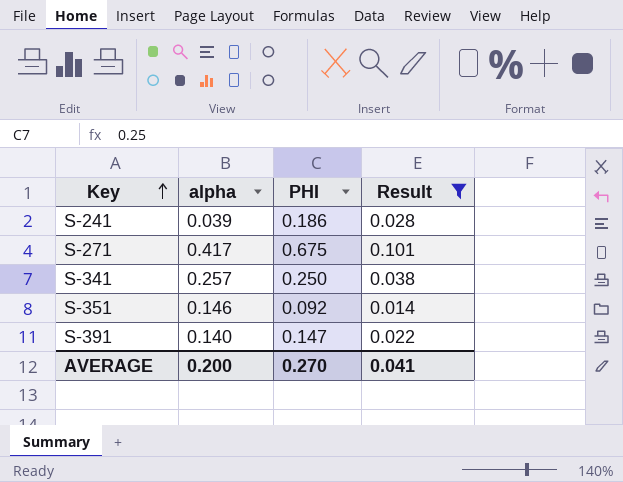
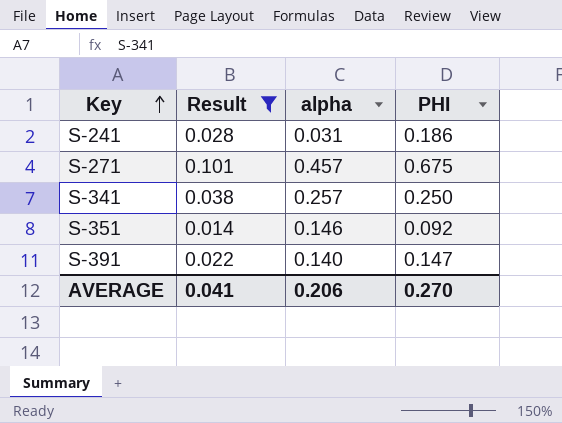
column Result | position: 4 -> 2
S-241 | alpha: 0.039 -> 0.031
S-271 | alpha: 0.417 -> 0.457
AVERAGE | alpha: 0.200 -> 0.206

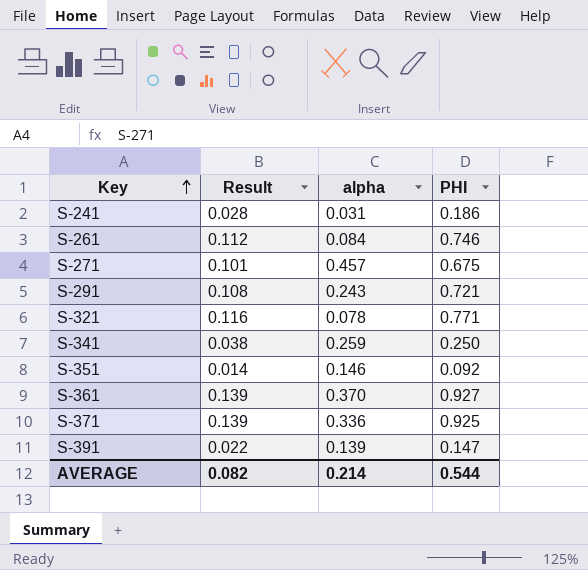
filter: Result <= 0.101 -> none
S-341 | alpha: 0.257 -> 0.259
S-391 | alpha: 0.140 -> 0.139
AVERAGE | Result: 0.041 -> 0.082
AVERAGE | alpha: 0.206 -> 0.214
AVERAGE | PHI: 0.270 -> 0.544

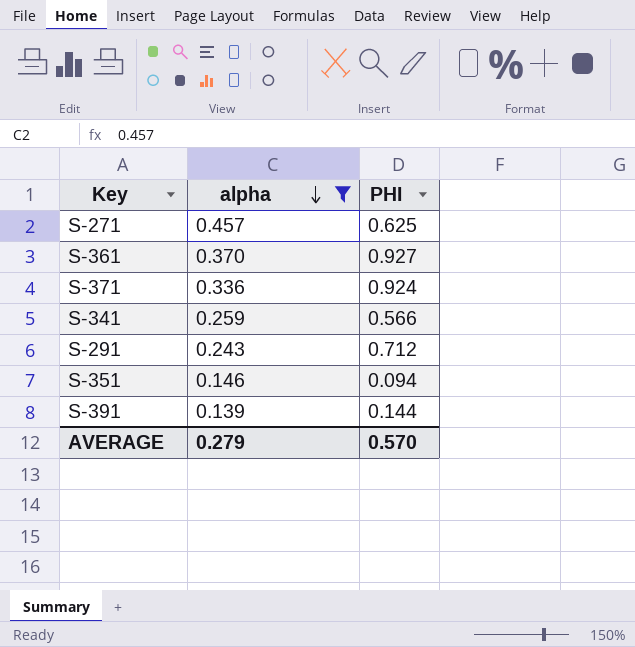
filter: none -> alpha >= 0.139
row order: Key ascending -> alpha descending
column Result | formula: [PHI] * 0.15 -> none
S-271 | PHI: 0.675 -> 0.625
S-371 | PHI: 0.925 -> 0.924
S-341 | PHI: 0.250 -> 0.566
S-291 | PHI: 0.721 -> 0.712
S-351 | PHI: 0.092 -> 0.094
S-391 | PHI: 0.147 -> 0.144
AVERAGE | alpha: 0.214 -> 0.279
AVERAGE | PHI: 0.544 -> 0.570

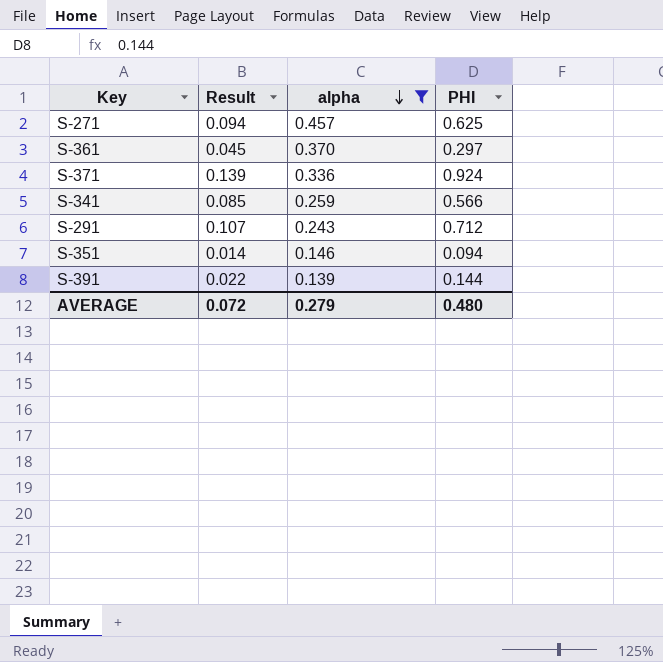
column Result | formula: none -> [PHI] * 0.15
S-361 | PHI: 0.927 -> 0.297
AVERAGE | PHI: 0.570 -> 0.480

